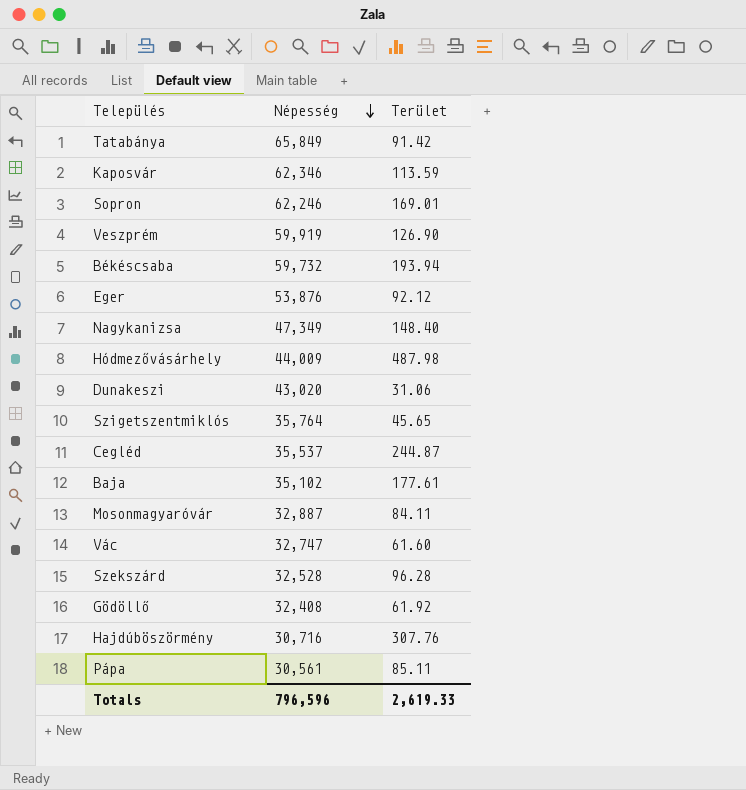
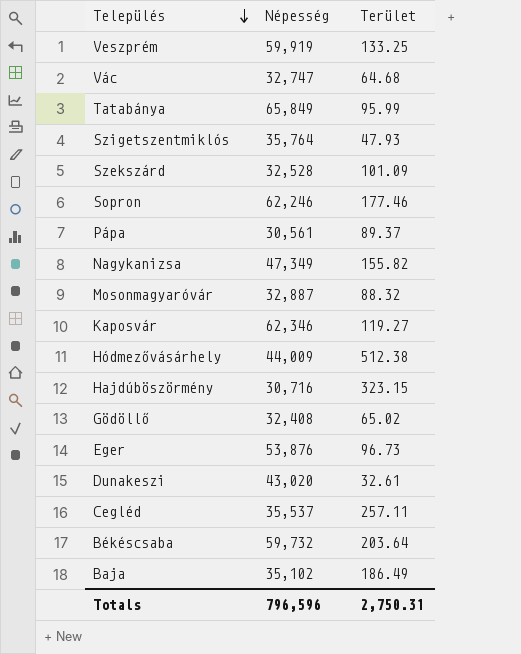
row order: Népesség descending -> Település descending
Veszprém | Terület: 126.90 -> 133.25
Vác | Terület: 61.60 -> 64.68
Tatabánya | Terület: 91.42 -> 95.99
Szigetszentmiklós | Terület: 45.65 -> 47.93
Szekszárd | Terület: 96.28 -> 101.09
Sopron | Terület: 169.01 -> 177.46
Pápa | Terület: 85.11 -> 89.37
Nagykanizsa | Terület: 148.40 -> 155.82
Mosonmagyaróvár | Terület: 84.11 -> 88.32
Kaposvár | Terület: 113.59 -> 119.27
Hódmezővásárhely | Terület: 487.98 -> 512.38
Hajdúböszörmény | Terület: 307.76 -> 323.15
Gödöllő | Terület: 61.92 -> 65.02
Eger | Terület: 92.12 -> 96.73
Dunakeszi | Terület: 31.06 -> 32.61
Cegléd | Terület: 244.87 -> 257.11
Békéscsaba | Terület: 193.94 -> 203.64
Baja | Terület: 177.61 -> 186.49
Totals | Terület: 2,619.33 -> 2,750.31

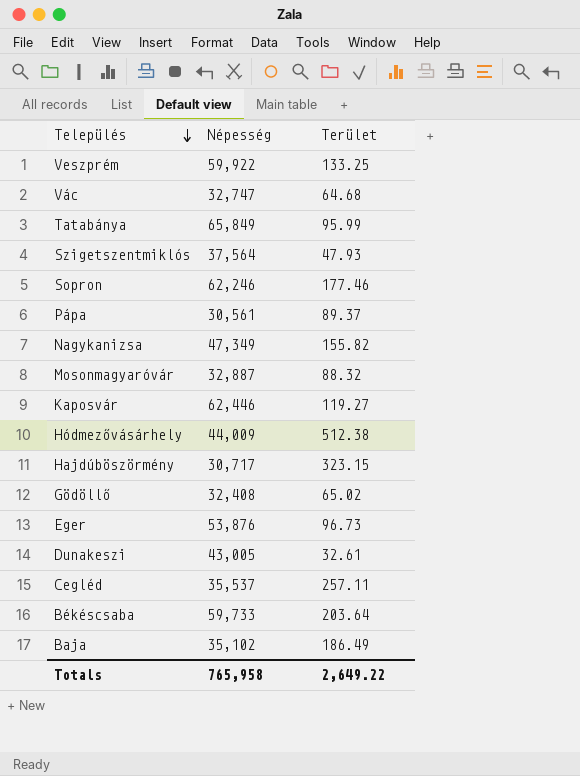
row Szekszárd: 32,528 | 101.09 -> none
Veszprém | Népesség: 59,919 -> 59,922
Szigetszentmiklós | Népesség: 35,764 -> 37,564
Kaposvár | Népesség: 62,346 -> 62,446
Hajdúböszörmény | Népesség: 30,716 -> 30,717
Dunakeszi | Népesség: 43,020 -> 43,005
Békéscsaba | Népesség: 59,732 -> 59,733
Totals | Népesség: 796,596 -> 765,958
Totals | Terület: 2,750.31 -> 2,649.22

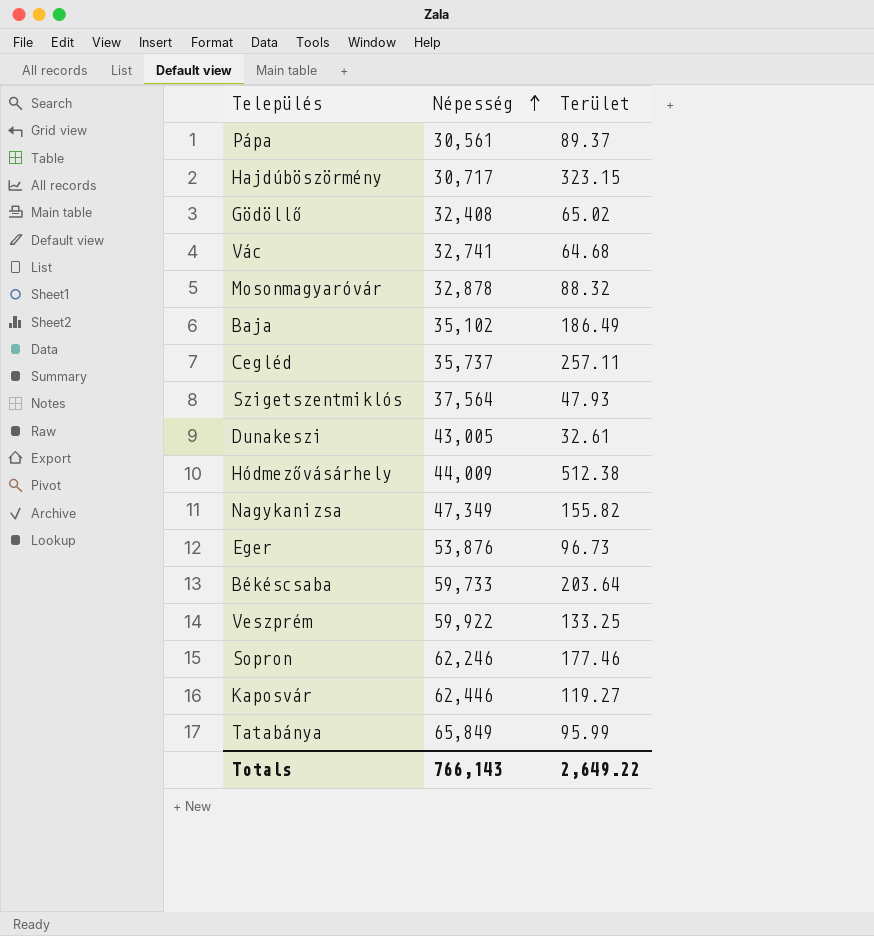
row order: Település descending -> Népesség ascending
Vác | Népesség: 32,747 -> 32,741
Mosonmagyaróvár | Népesség: 32,887 -> 32,878
Cegléd | Népesség: 35,537 -> 35,737
Totals | Népesség: 765,958 -> 766,143

